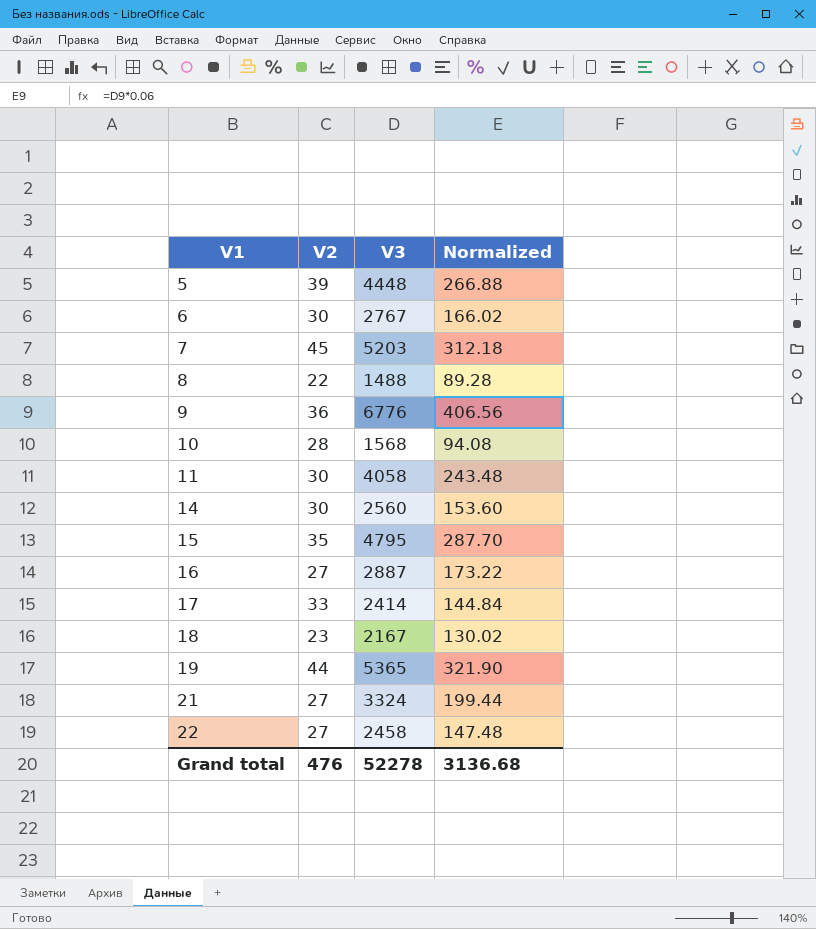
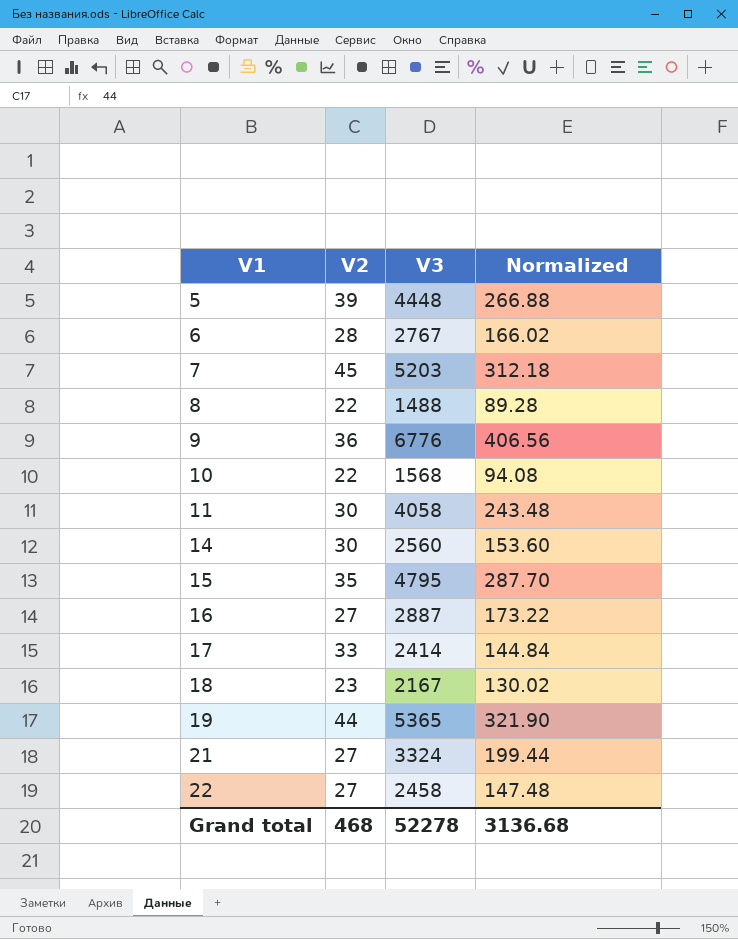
6 | V2: 30 -> 28
10 | V2: 28 -> 22
Grand total | V2: 476 -> 468

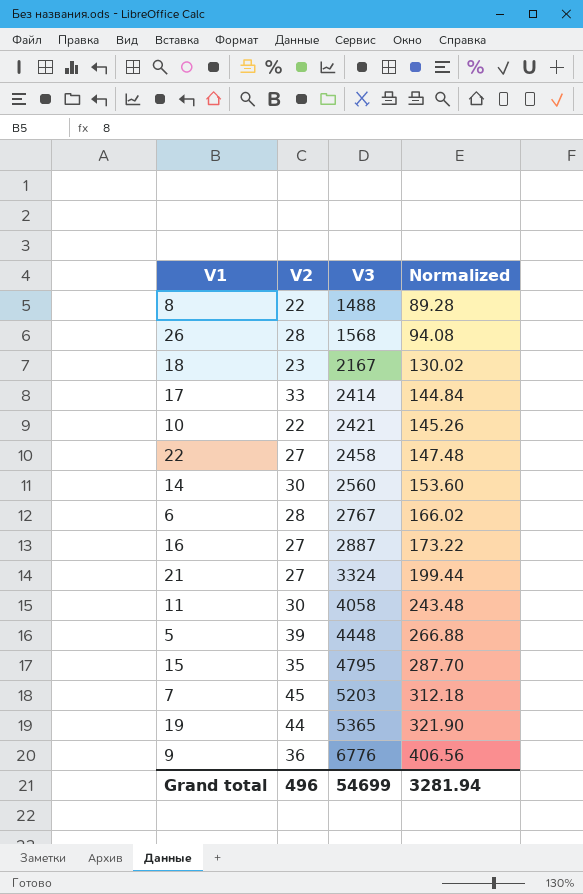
row order: V1 ascending -> V3 ascending
row 26: none -> 28 | 1568 | 94.08
10 | V3: 1568 -> 2421
10 | Normalized: 94.08 -> 145.26
Grand total | V2: 468 -> 496
Grand total | V3: 52278 -> 54699
Grand total | Normalized: 3136.68 -> 3281.94

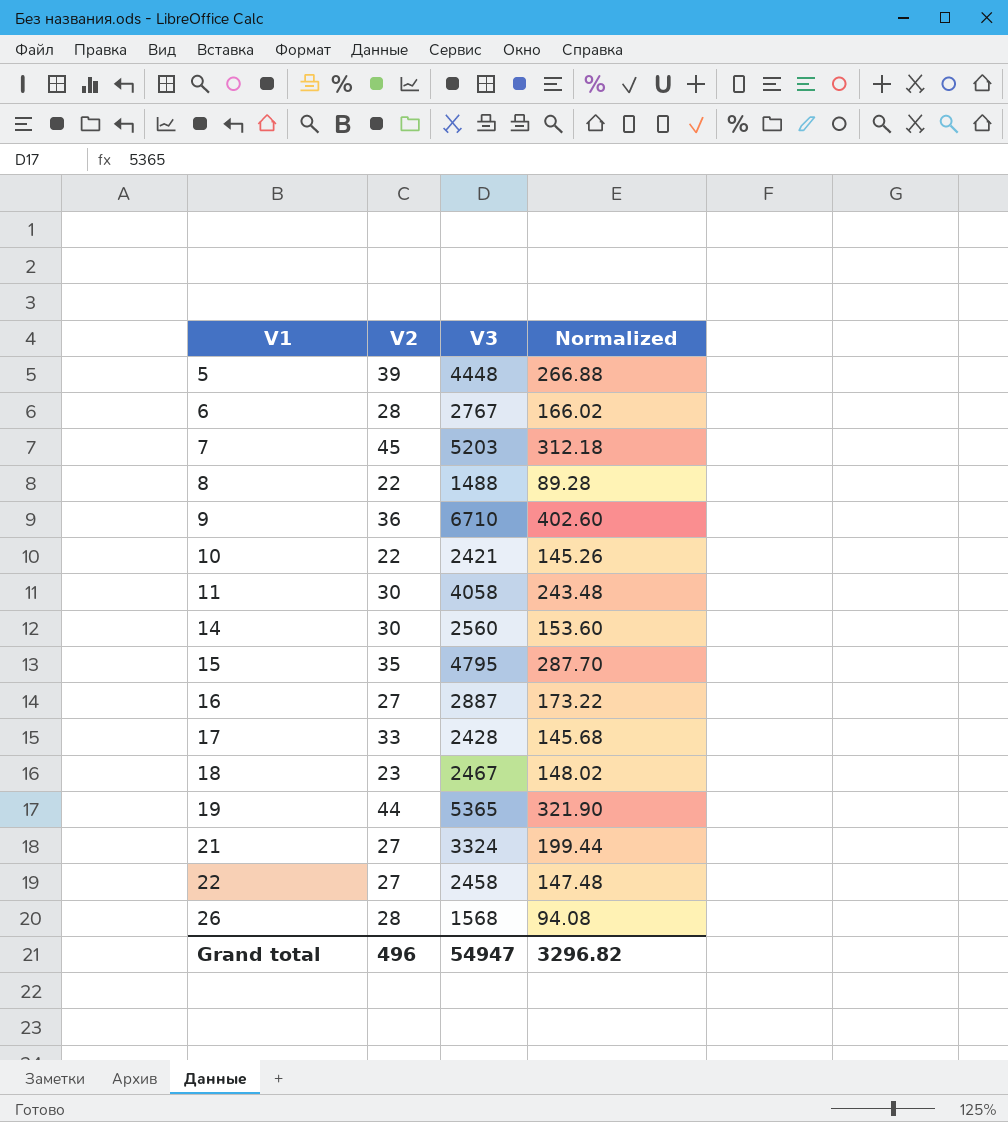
row order: V3 ascending -> V1 ascending
9 | V3: 6776 -> 6710
9 | Normalized: 406.56 -> 402.60
17 | V3: 2414 -> 2428
17 | Normalized: 144.84 -> 145.68
18 | V3: 2167 -> 2467
18 | Normalized: 130.02 -> 148.02
Grand total | V3: 54699 -> 54947
Grand total | Normalized: 3281.94 -> 3296.82

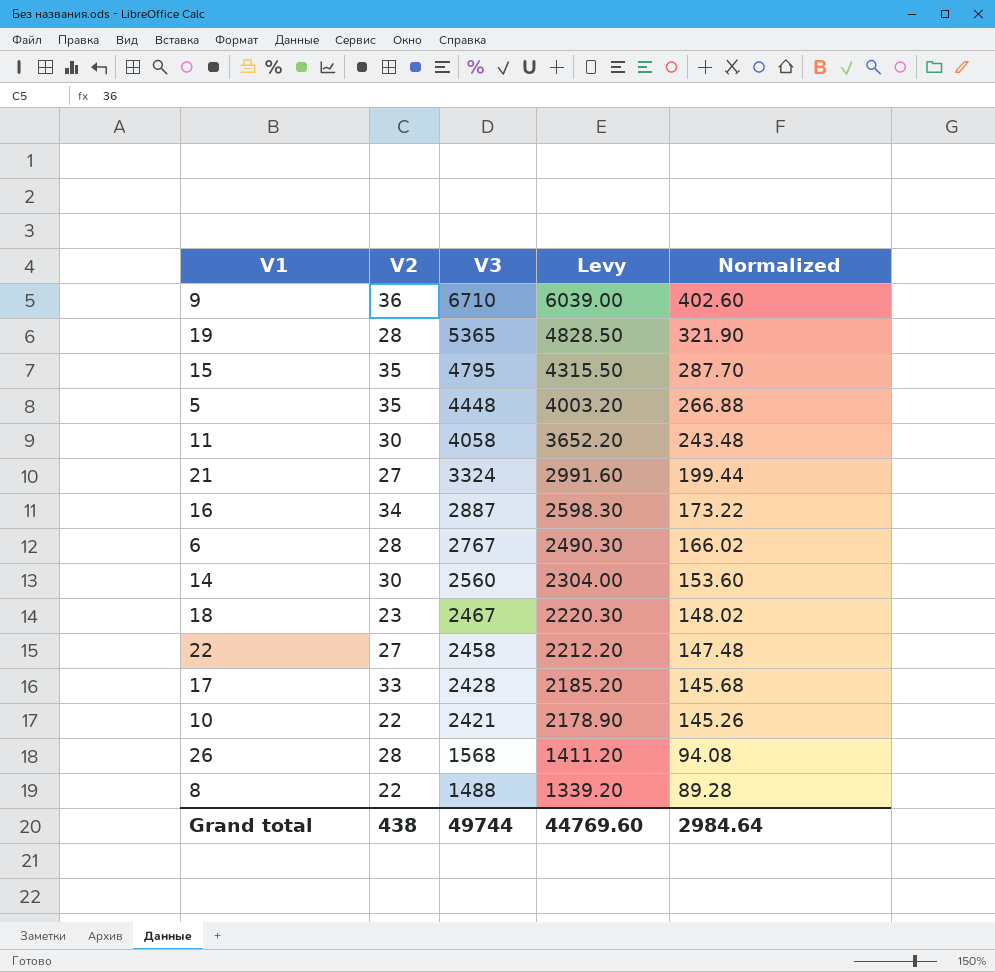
row order: V1 ascending -> V3 descending
column Levy | formula: none -> [V3] * 0.9
row 7: 45 | 5203 | 312.18 -> none
19 | V2: 44 -> 28
5 | V2: 39 -> 35
16 | V2: 27 -> 34
Grand total | V2: 496 -> 438
Grand total | V3: 54947 -> 49744
Grand total | Normalized: 3296.82 -> 2984.64

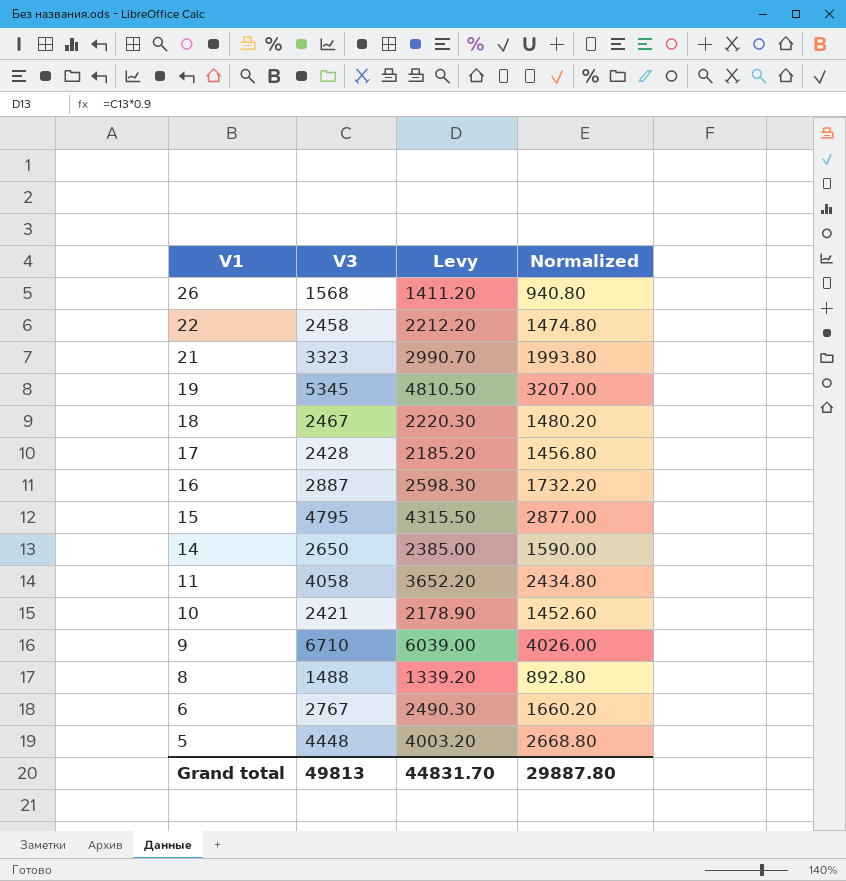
row order: V3 descending -> V1 descending
column V2 | position: 2 -> none
column Normalized | formula: [V3] * 0.06 -> [V3] * 0.6
21 | V3: 3324 -> 3323
21 | Levy: 2991.60 -> 2990.70
19 | V3: 5365 -> 5345
19 | Levy: 4828.50 -> 4810.50
14 | V3: 2560 -> 2650
14 | Levy: 2304.00 -> 2385.00
Grand total | V3: 49744 -> 49813
Grand total | Levy: 44769.60 -> 44831.70
Grand total | Normalized: 2984.64 -> 29887.80

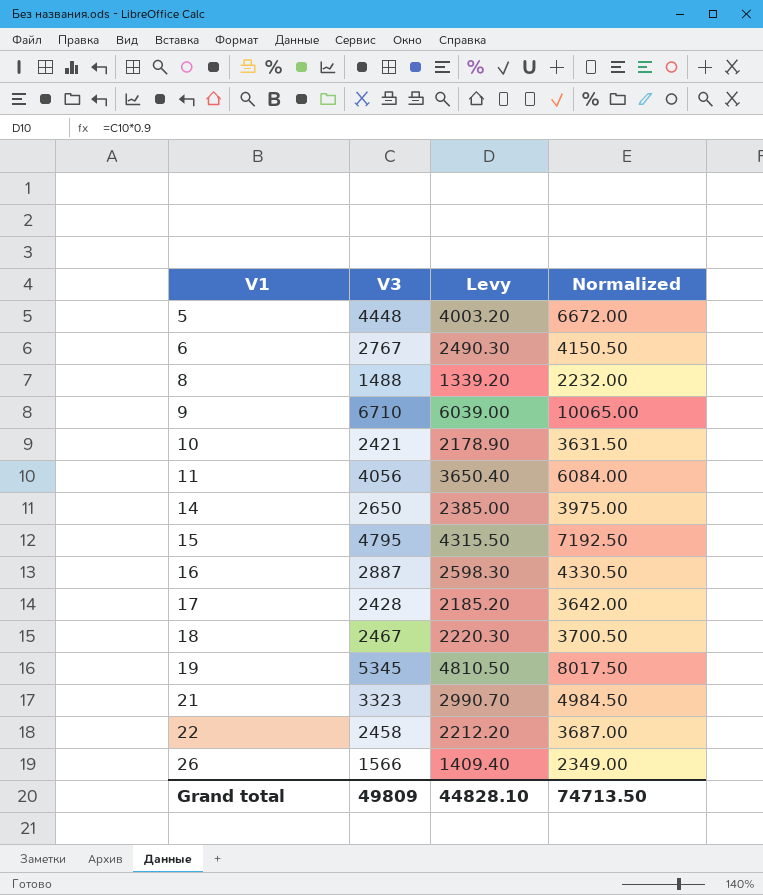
row order: V1 descending -> V1 ascending
column Normalized | formula: [V3] * 0.6 -> [V3] * 1.5
11 | V3: 4058 -> 4056
11 | Levy: 3652.20 -> 3650.40
26 | V3: 1568 -> 1566
26 | Levy: 1411.20 -> 1409.40
Grand total | V3: 49813 -> 49809
Grand total | Levy: 44831.70 -> 44828.10
Grand total | Normalized: 29887.80 -> 74713.50

